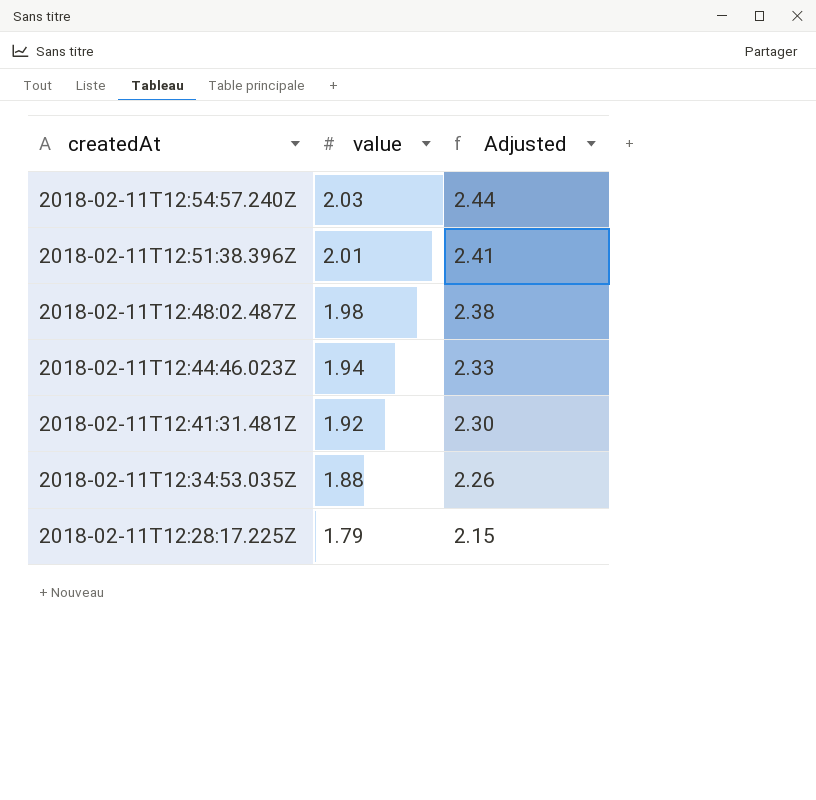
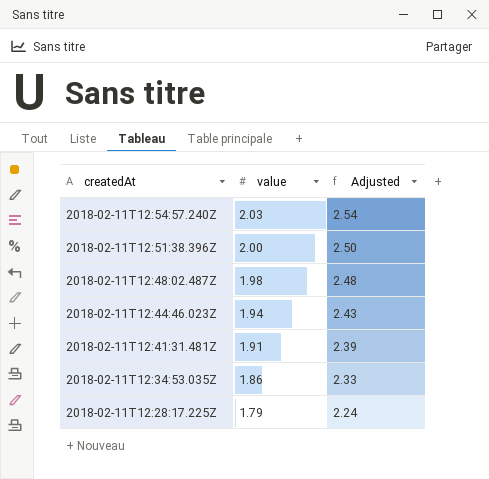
column Adjusted | formula: [value] * 1.2 -> [value] * 1.25
2018-02-11T12:51:38.396Z | value: 2.01 -> 2.00
2018-02-11T12:41:31.481Z | value: 1.92 -> 1.91
2018-02-11T12:34:53.035Z | value: 1.88 -> 1.86

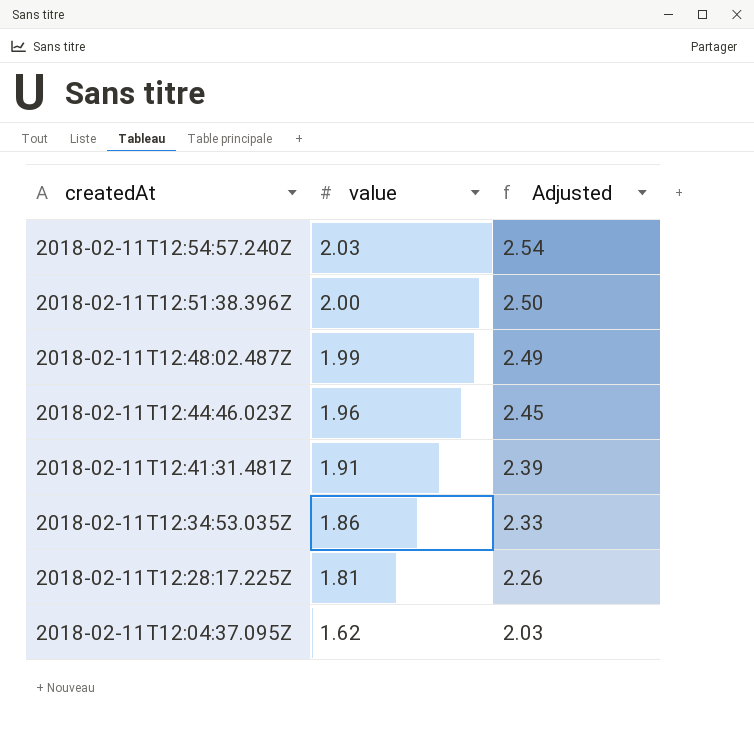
2018-02-11T12:48:02.487Z | value: 1.98 -> 1.99
2018-02-11T12:48:02.487Z | Adjusted: 2.48 -> 2.49
2018-02-11T12:44:46.023Z | value: 1.94 -> 1.96
2018-02-11T12:44:46.023Z | Adjusted: 2.43 -> 2.45
2018-02-11T12:28:17.225Z | value: 1.79 -> 1.81
2018-02-11T12:28:17.225Z | Adjusted: 2.24 -> 2.26
row 2018-02-11T12:04:37.095Z: none -> 1.62 | 2.03

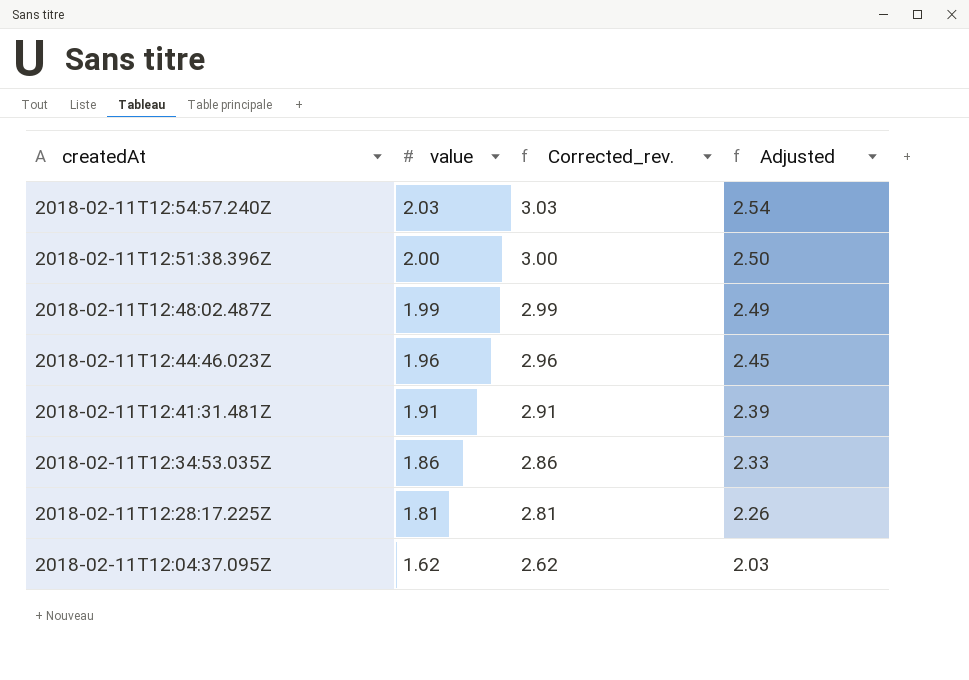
column Corrected_rev. | formula: none -> [value] + 1

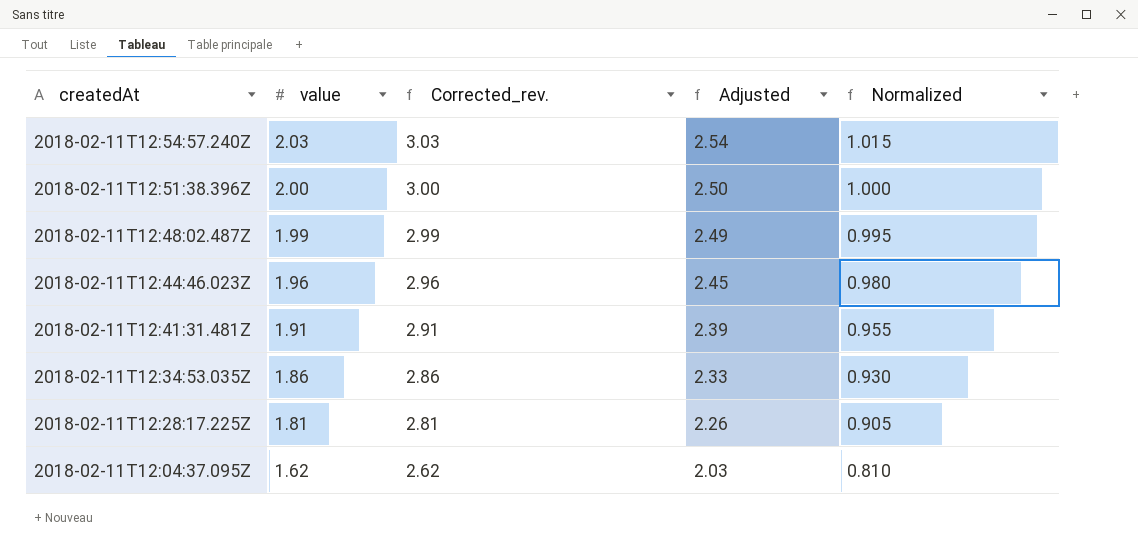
column Normalized | formula: none -> [value] * 0.5

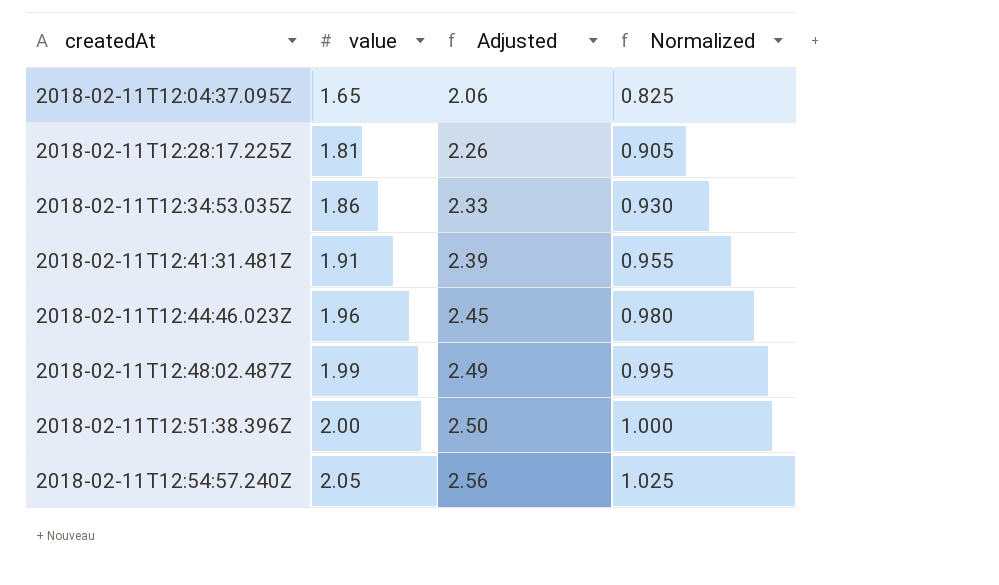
row order: createdAt descending -> createdAt ascending
column Corrected_rev. | formula: [value] + 1 -> none
2018-02-11T12:04:37.095Z | value: 1.62 -> 1.65
2018-02-11T12:04:37.095Z | Adjusted: 2.03 -> 2.06
2018-02-11T12:04:37.095Z | Normalized: 0.810 -> 0.825
2018-02-11T12:54:57.240Z | value: 2.03 -> 2.05
2018-02-11T12:54:57.240Z | Adjusted: 2.54 -> 2.56
2018-02-11T12:54:57.240Z | Normalized: 1.015 -> 1.025

